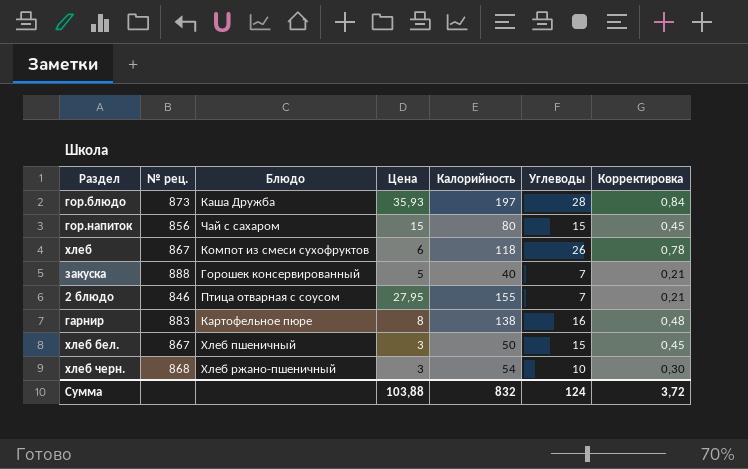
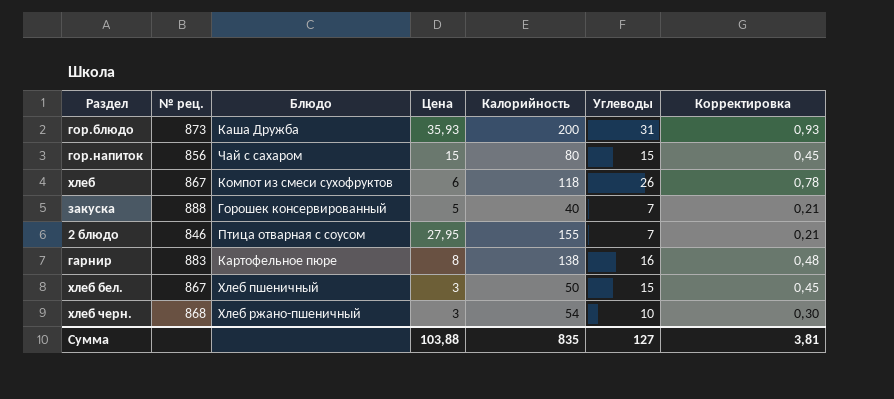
гор.блюдо | Калорийность: 197 -> 200
гор.блюдо | Углеводы: 28 -> 31
гор.блюдо | Корректировка: 0,84 -> 0,93
Сумма | Калорийность: 832 -> 835
Сумма | Углеводы: 124 -> 127
Сумма | Корректировка: 3,72 -> 3,81

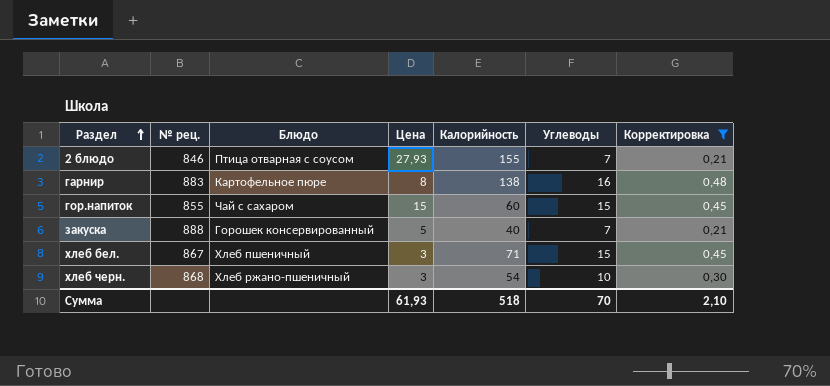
filter: none -> Корректировка <= 0,48
row order: none -> Раздел ascending
2 блюдо | Цена: 27,95 -> 27,93
гор.напиток | № рец.: 856 -> 855
гор.напиток | Калорийность: 80 -> 60
хлеб бел. | Калорийность: 50 -> 71
Сумма | Цена: 103,88 -> 61,93
Сумма | Калорийность: 835 -> 518
Сумма | Углеводы: 127 -> 70
Сумма | Корректировка: 3,81 -> 2,10

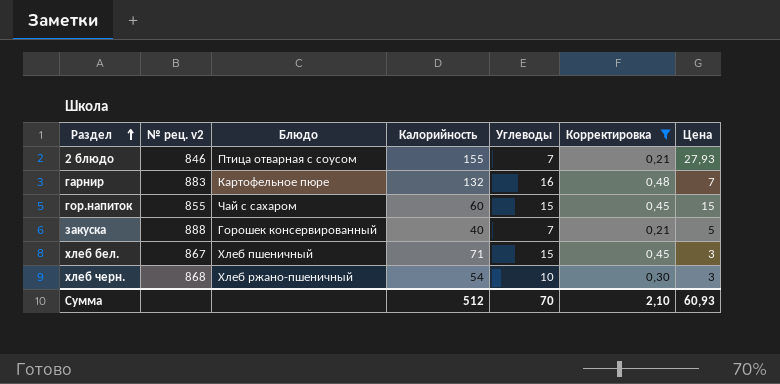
column name: № рец. -> № рец. v2
column Цена | position: 4 -> 7
гарнир | Калорийность: 138 -> 132
гарнир | Цена: 8 -> 7
Сумма | Калорийность: 518 -> 512
Сумма | Цена: 61,93 -> 60,93

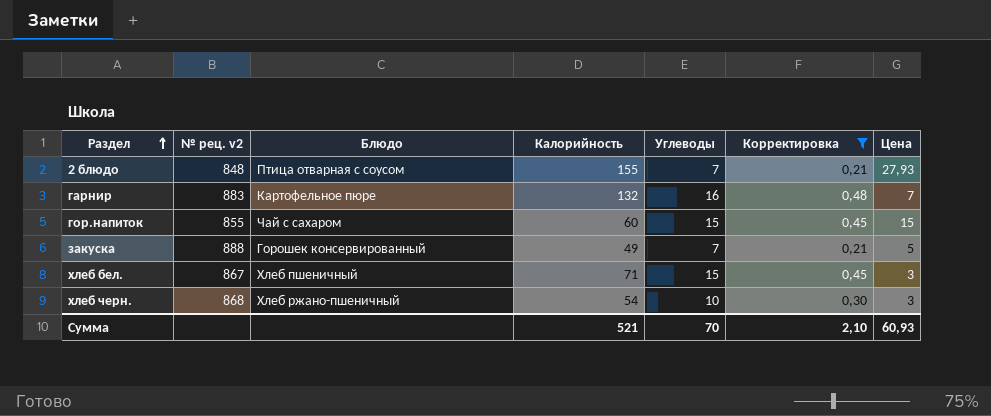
2 блюдо | № рец. v2: 846 -> 848
закуска | Калорийность: 40 -> 49
Сумма | Калорийность: 512 -> 521

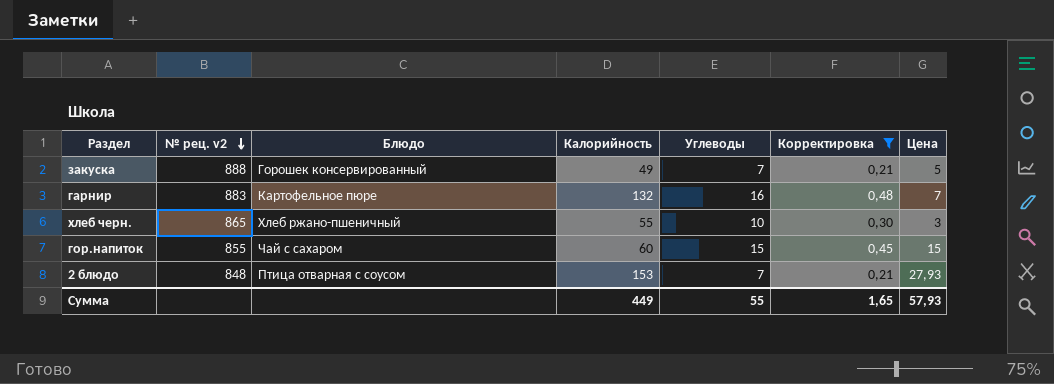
row order: Раздел ascending -> № рец. v2 descending
row хлеб бел.: 867 | Хлеб пшеничный | 71 | 15 | 0,45 | 3 -> none
хлеб черн. | № рец. v2: 868 -> 865
хлеб черн. | Калорийность: 54 -> 55
2 блюдо | Калорийность: 155 -> 153
Сумма | Калорийность: 521 -> 449
Сумма | Углеводы: 70 -> 55
Сумма | Корректировка: 2,10 -> 1,65
Сумма | Цена: 60,93 -> 57,93

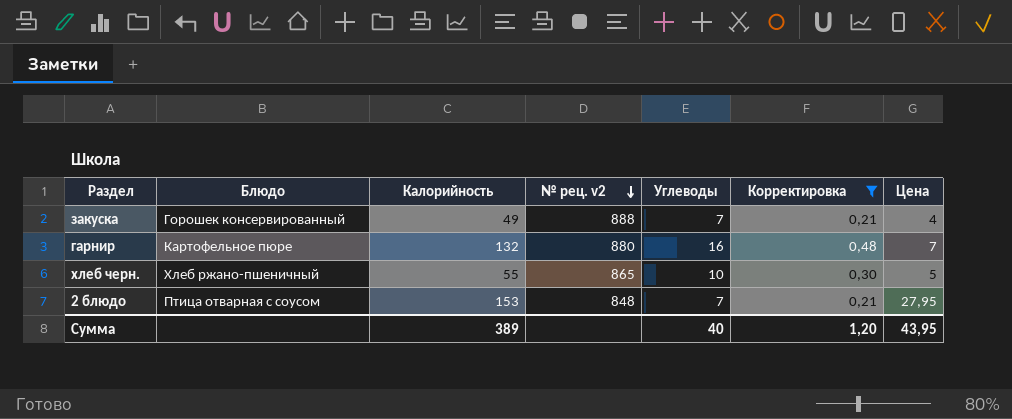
column № рец. v2 | position: 2 -> 4
row гор.напиток: 855 | Чай с сахаром | 60 | 15 | 0,45 | 15 -> none
закуска | Цена: 5 -> 4
гарнир | № рец. v2: 883 -> 880
хлеб черн. | Цена: 3 -> 5
2 блюдо | Цена: 27,93 -> 27,95
Сумма | Калорийность: 449 -> 389
Сумма | Углеводы: 55 -> 40
Сумма | Корректировка: 1,65 -> 1,20
Сумма | Цена: 57,93 -> 43,95

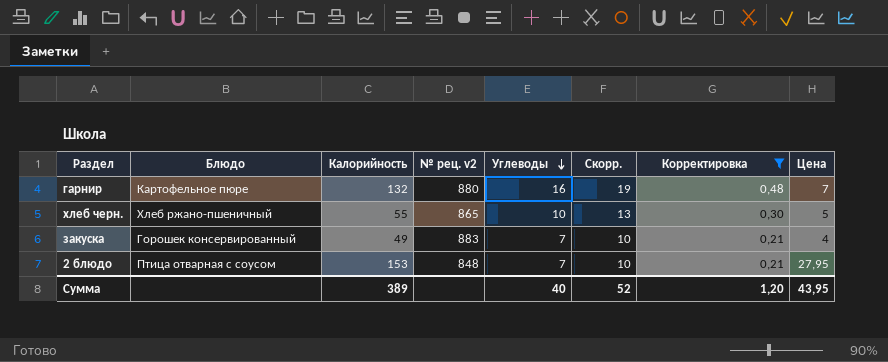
row order: № рец. v2 descending -> Углеводы descending
column Скорр. | formula: none -> [Углеводы] + 3
закуска | № рец. v2: 888 -> 883

